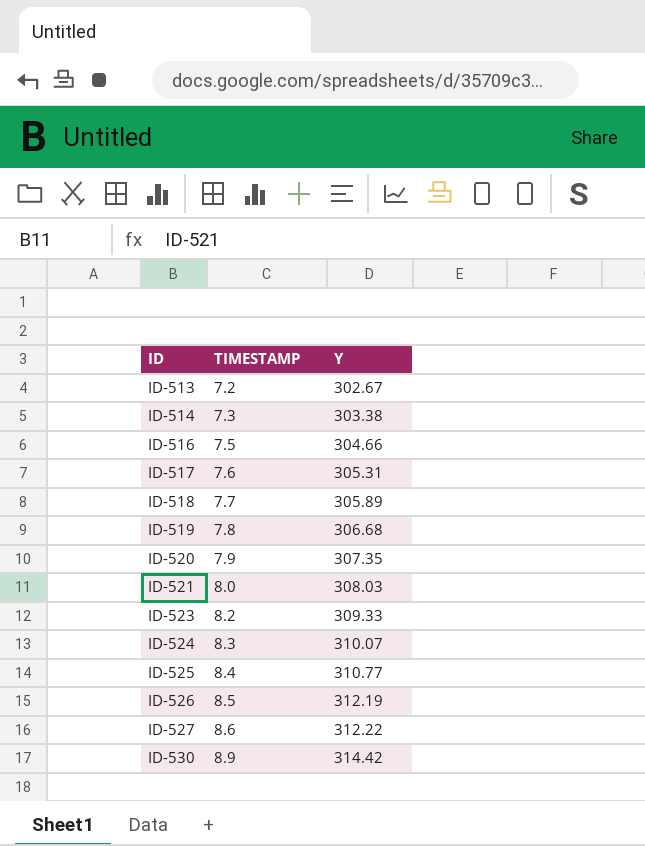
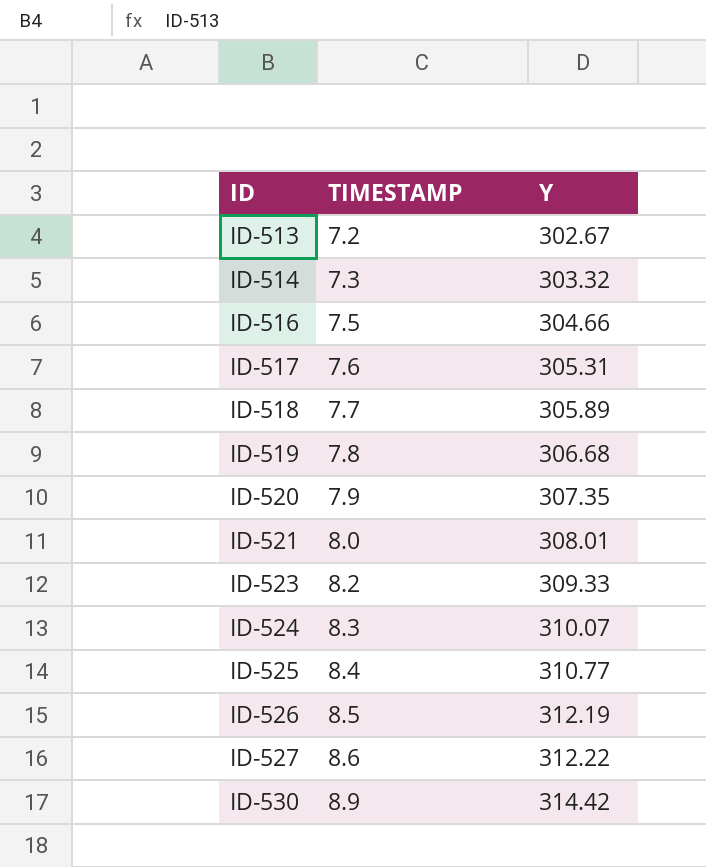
ID-514 | Y: 303.38 -> 303.32
ID-521 | Y: 308.03 -> 308.01

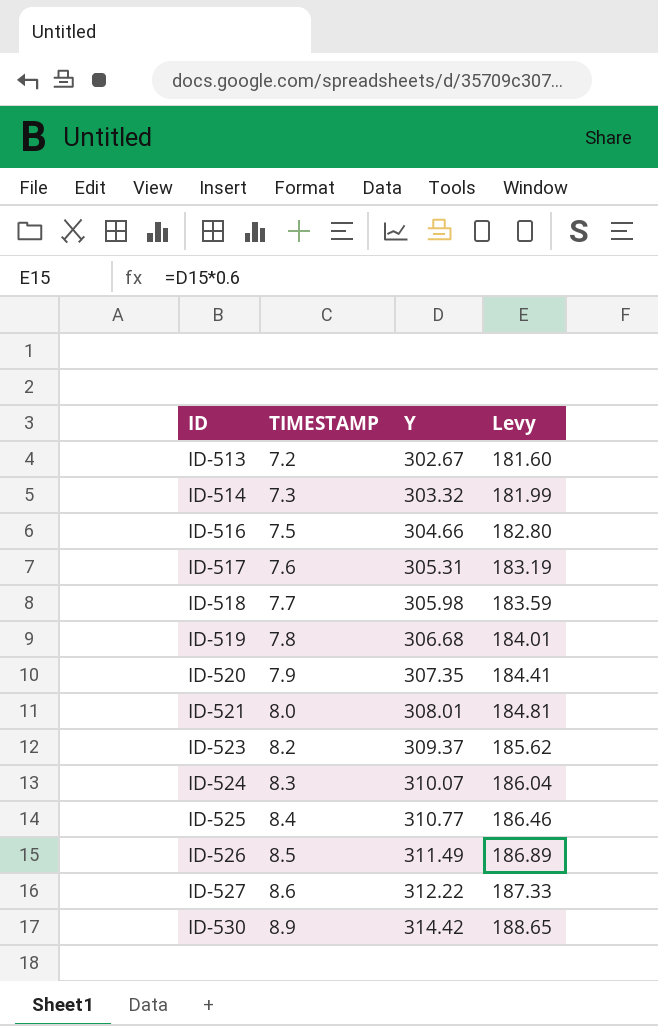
column Levy | formula: none -> [Y] * 0.6
ID-518 | Y: 305.89 -> 305.98
ID-523 | Y: 309.33 -> 309.37
ID-526 | Y: 312.19 -> 311.49

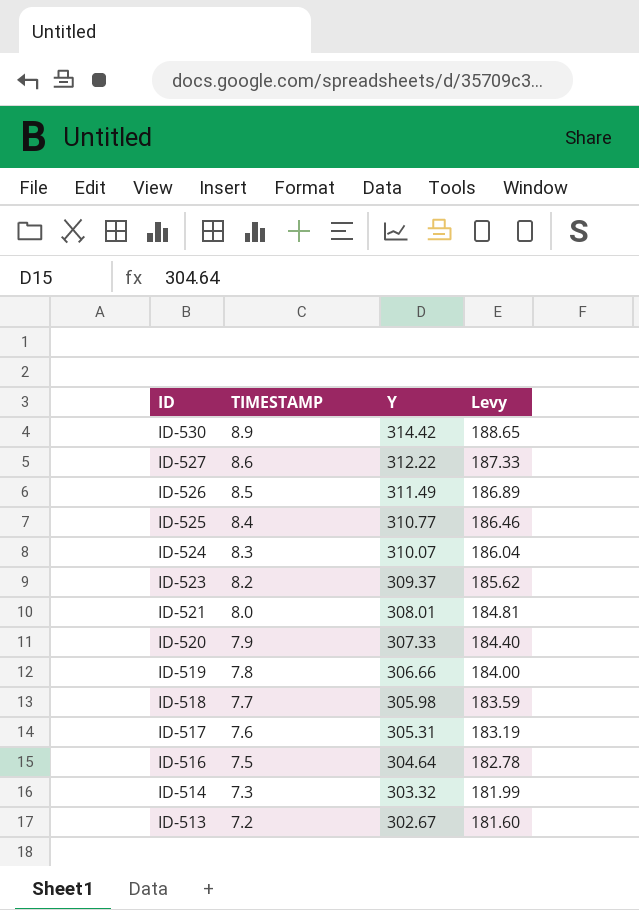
row order: ID ascending -> ID descending
ID-520 | Y: 307.35 -> 307.33
ID-520 | Levy: 184.41 -> 184.40
ID-519 | Y: 306.68 -> 306.66
ID-519 | Levy: 184.01 -> 184.00
ID-516 | Y: 304.66 -> 304.64
ID-516 | Levy: 182.80 -> 182.78

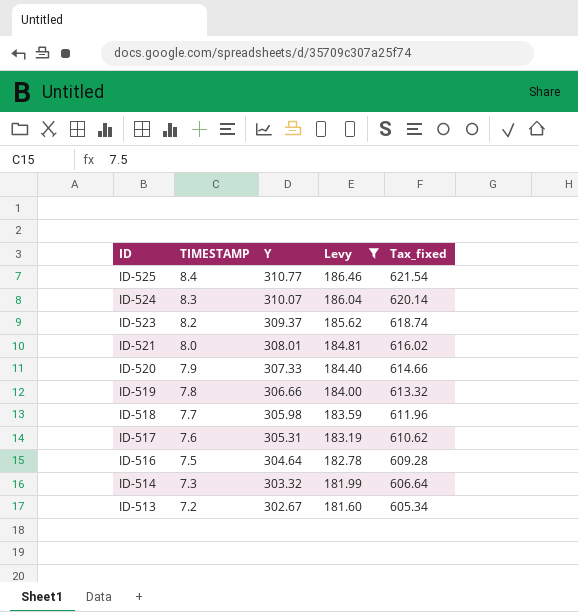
filter: none -> Levy <= 186.46
column Tax_fixed | formula: none -> [Y] * 2

